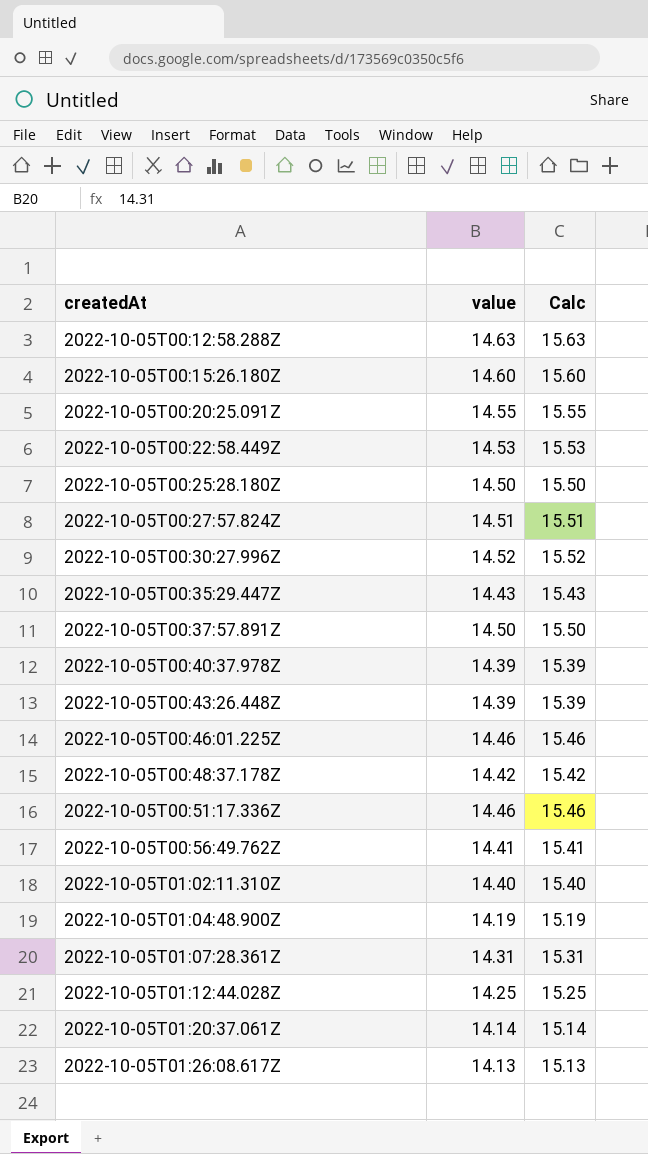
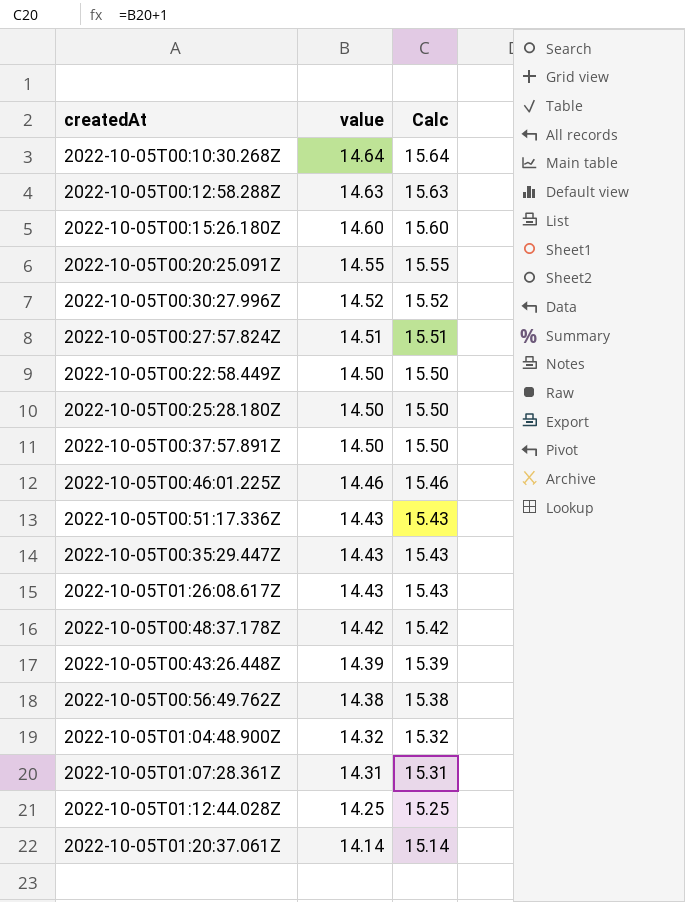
row order: createdAt ascending -> value descending
row 2022-10-05T00:40:37.978Z: 14.39 | 15.39 -> none
row 2022-10-05T01:02:11.310Z: 14.40 | 15.40 -> none
row 2022-10-05T00:10:30.268Z: none -> 14.64 | 15.64
2022-10-05T00:22:58.449Z | value: 14.53 -> 14.50
2022-10-05T00:22:58.449Z | Calc: 15.53 -> 15.50
2022-10-05T00:51:17.336Z | value: 14.46 -> 14.43
2022-10-05T00:51:17.336Z | Calc: 15.46 -> 15.43
2022-10-05T01:26:08.617Z | value: 14.13 -> 14.43
2022-10-05T01:26:08.617Z | Calc: 15.13 -> 15.43
2022-10-05T00:56:49.762Z | value: 14.41 -> 14.38
2022-10-05T00:56:49.762Z | Calc: 15.41 -> 15.38
2022-10-05T01:04:48.900Z | value: 14.19 -> 14.32
2022-10-05T01:04:48.900Z | Calc: 15.19 -> 15.32

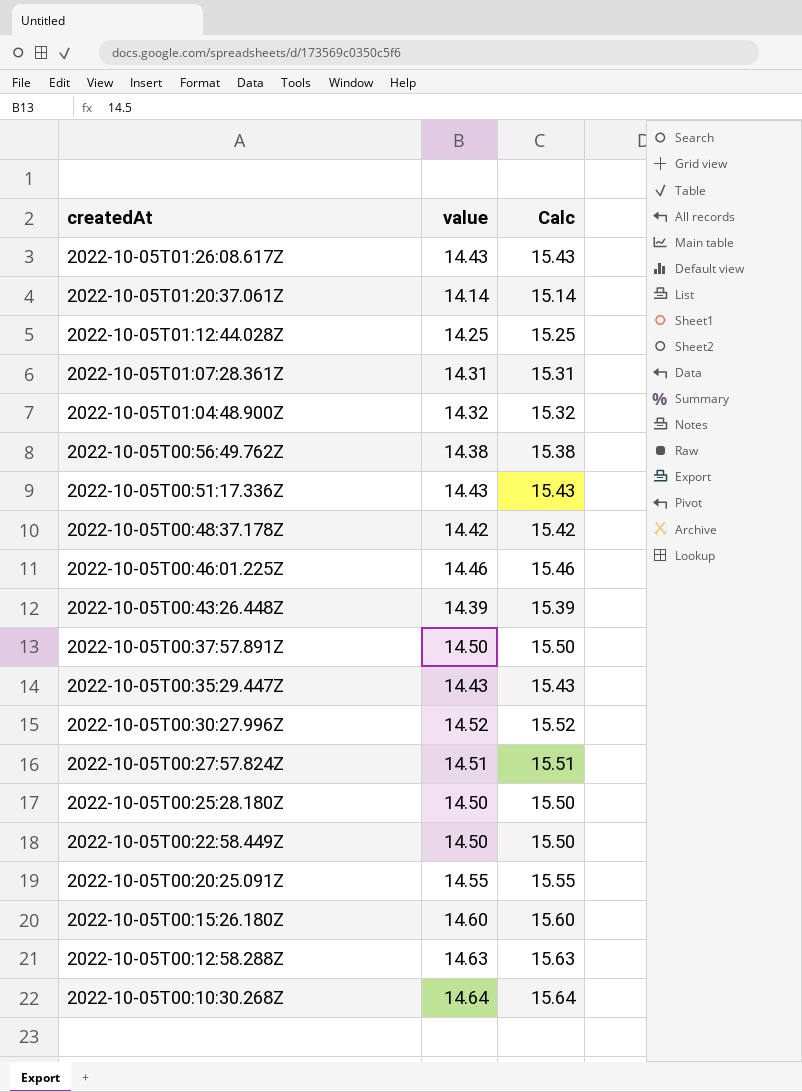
row order: value descending -> createdAt descending

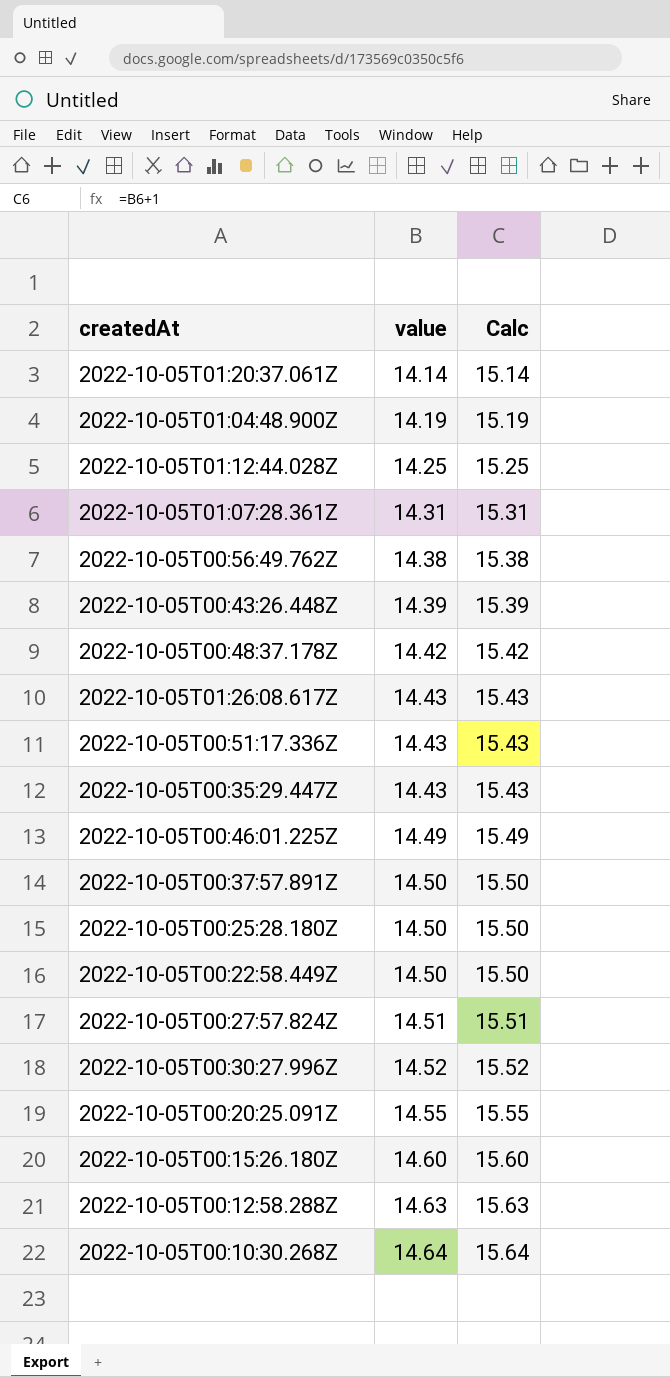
row order: createdAt descending -> value ascending
2022-10-05T01:04:48.900Z | value: 14.32 -> 14.19
2022-10-05T01:04:48.900Z | Calc: 15.32 -> 15.19
2022-10-05T00:46:01.225Z | value: 14.46 -> 14.49
2022-10-05T00:46:01.225Z | Calc: 15.46 -> 15.49

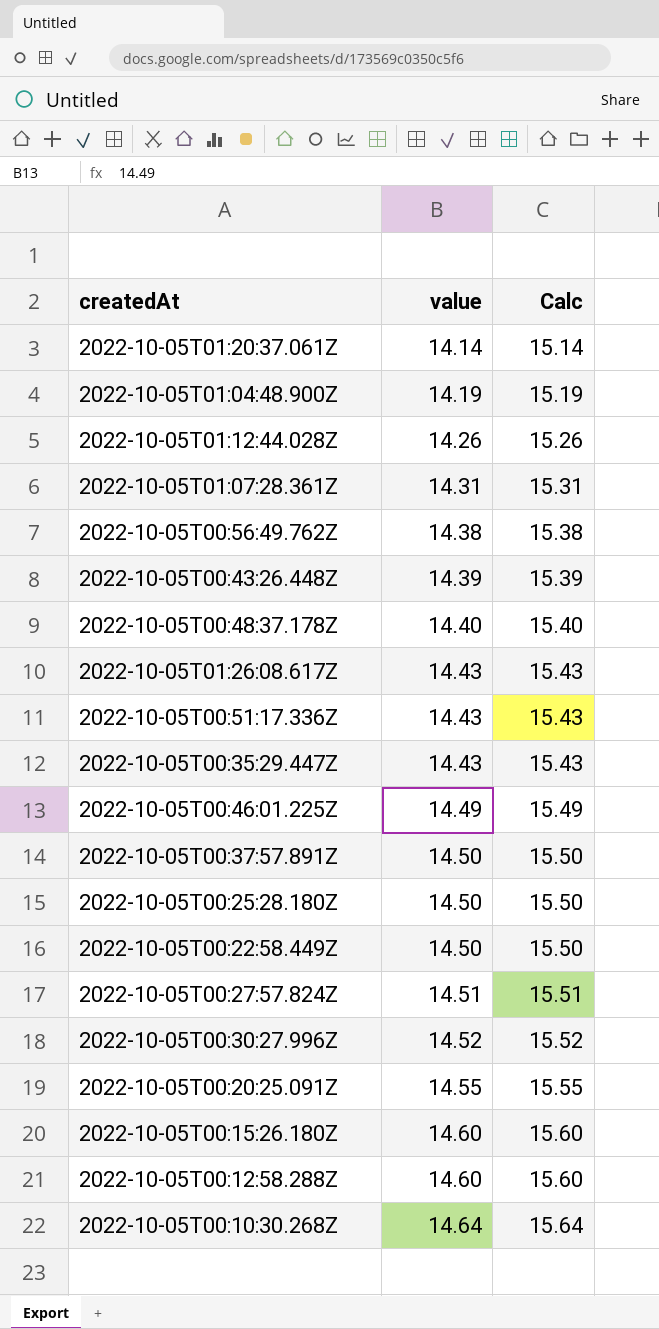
2022-10-05T01:12:44.028Z | value: 14.25 -> 14.26
2022-10-05T01:12:44.028Z | Calc: 15.25 -> 15.26
2022-10-05T00:48:37.178Z | value: 14.42 -> 14.40
2022-10-05T00:48:37.178Z | Calc: 15.42 -> 15.40
2022-10-05T00:12:58.288Z | value: 14.63 -> 14.60
2022-10-05T00:12:58.288Z | Calc: 15.63 -> 15.60

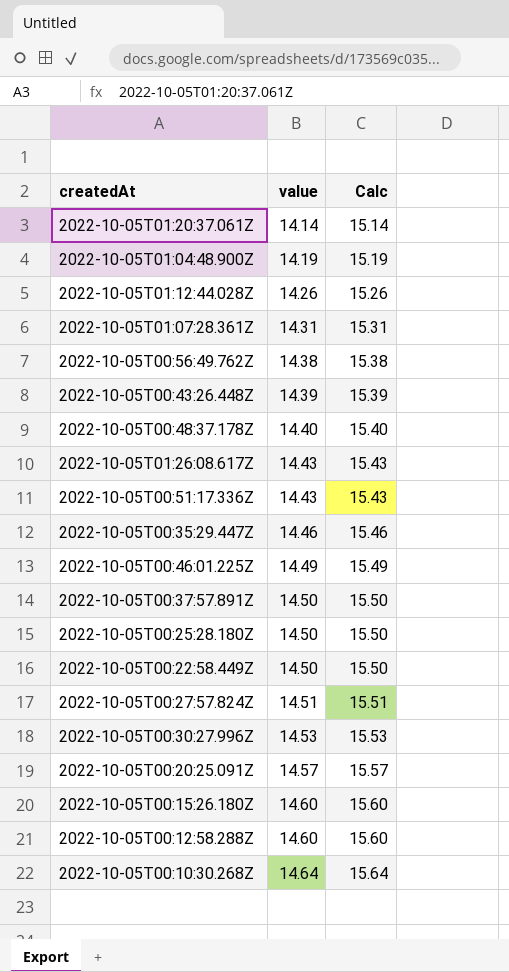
2022-10-05T00:35:29.447Z | value: 14.43 -> 14.46
2022-10-05T00:35:29.447Z | Calc: 15.43 -> 15.46
2022-10-05T00:30:27.996Z | value: 14.52 -> 14.53
2022-10-05T00:30:27.996Z | Calc: 15.52 -> 15.53
2022-10-05T00:20:25.091Z | value: 14.55 -> 14.57
2022-10-05T00:20:25.091Z | Calc: 15.55 -> 15.57

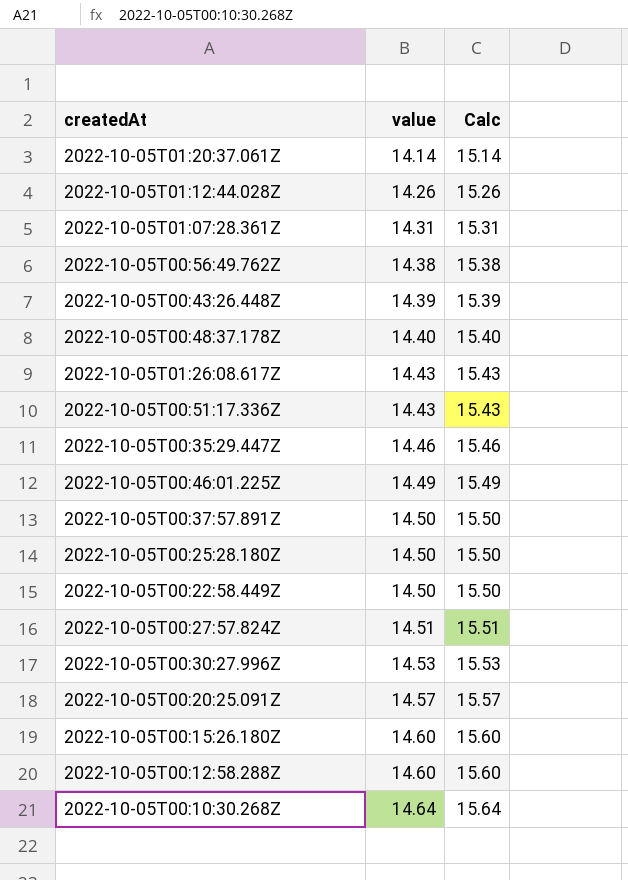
row 2022-10-05T01:04:48.900Z: 14.19 | 15.19 -> none

